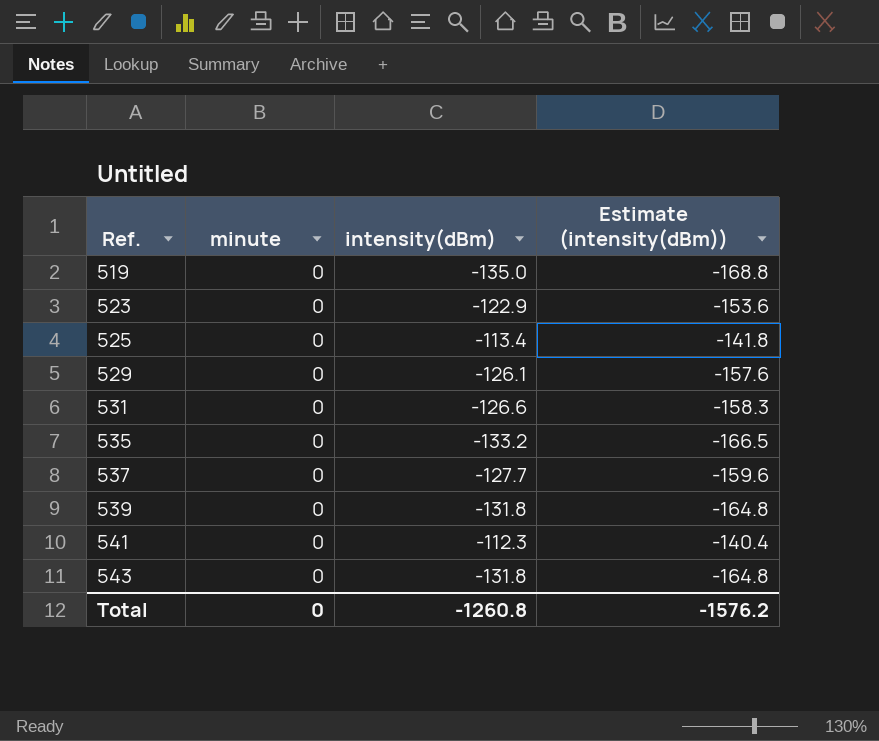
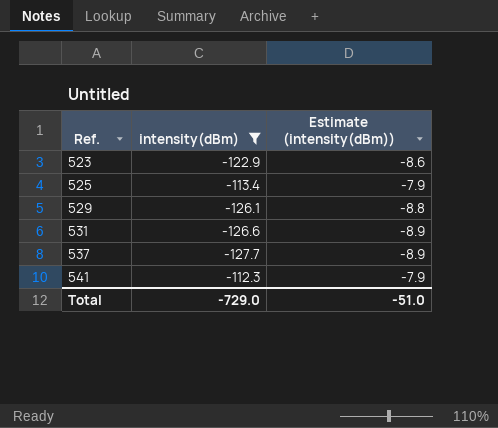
filter: none -> intensity(dBm) >= -127.7
column minute | position: 2 -> none
column Estimate (intensity(dBm)) | formula: [intensity(dBm)] * 1.25 -> [intensity(dBm)] * 0.07
Total | intensity(dBm): -1260.8 -> -729.0
Total | Estimate (intensity(dBm)): -1576.2 -> -51.0

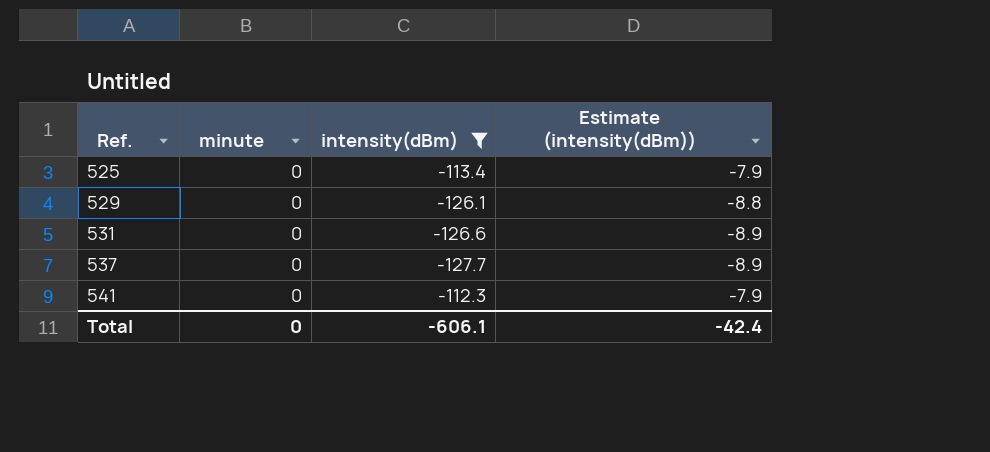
column minute | position: none -> 2
row 523: -122.9 | -8.6 -> none
Total | intensity(dBm): -729.0 -> -606.1
Total | Estimate (intensity(dBm)): -51.0 -> -42.4

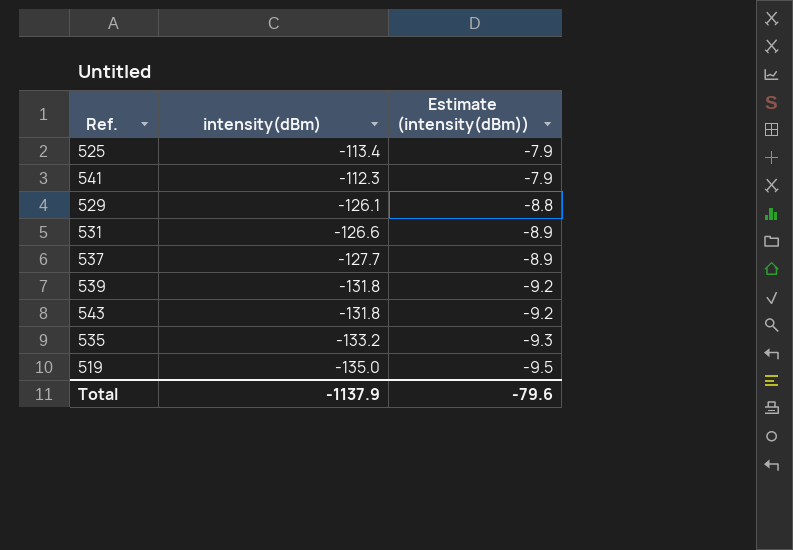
filter: intensity(dBm) >= -127.7 -> none
row order: Ref. ascending -> Estimate (intensity(dBm)) descending
column minute | position: 2 -> none
Total | intensity(dBm): -606.1 -> -1137.9
Total | Estimate (intensity(dBm)): -42.4 -> -79.6

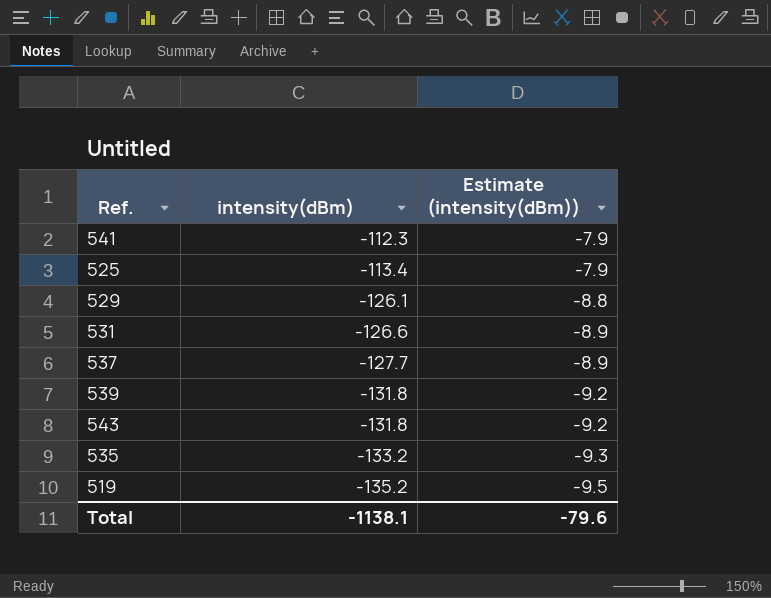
row order: Estimate (intensity(dBm)) descending -> intensity(dBm) descending
519 | intensity(dBm): -135.0 -> -135.2
Total | intensity(dBm): -1137.9 -> -1138.1

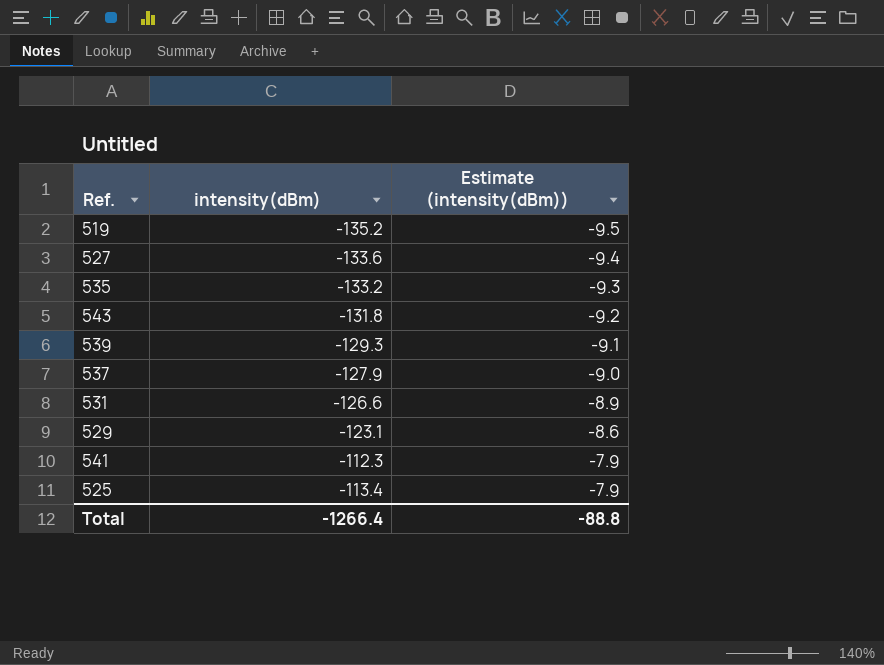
row order: intensity(dBm) descending -> Estimate (intensity(dBm)) ascending
row 527: none -> -133.6 | -9.4
539 | intensity(dBm): -131.8 -> -129.3
539 | Estimate (intensity(dBm)): -9.2 -> -9.1
537 | intensity(dBm): -127.7 -> -127.9
537 | Estimate (intensity(dBm)): -8.9 -> -9.0
529 | intensity(dBm): -126.1 -> -123.1
529 | Estimate (intensity(dBm)): -8.8 -> -8.6
Total | intensity(dBm): -1138.1 -> -1266.4
Total | Estimate (intensity(dBm)): -79.6 -> -88.8

